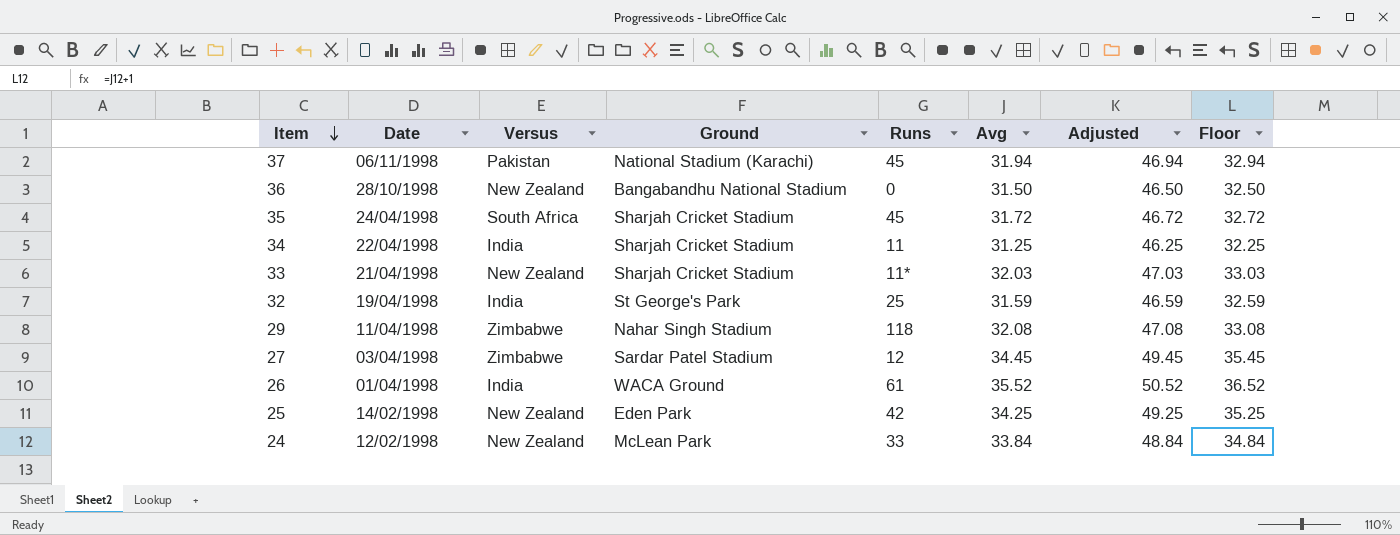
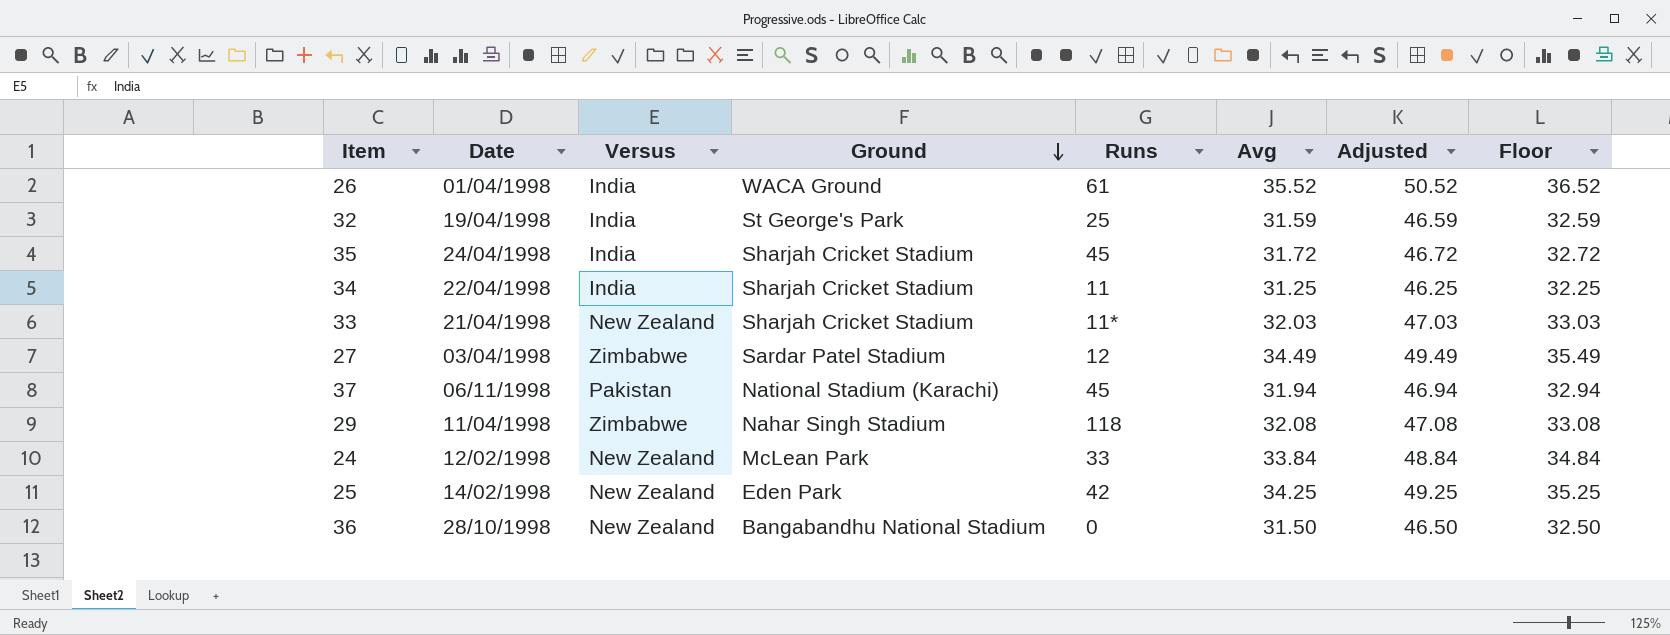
row order: Item descending -> Ground descending
35 | Versus: South Africa -> India
27 | Avg: 34.45 -> 34.49
27 | Adjusted: 49.45 -> 49.49
27 | Floor: 35.45 -> 35.49

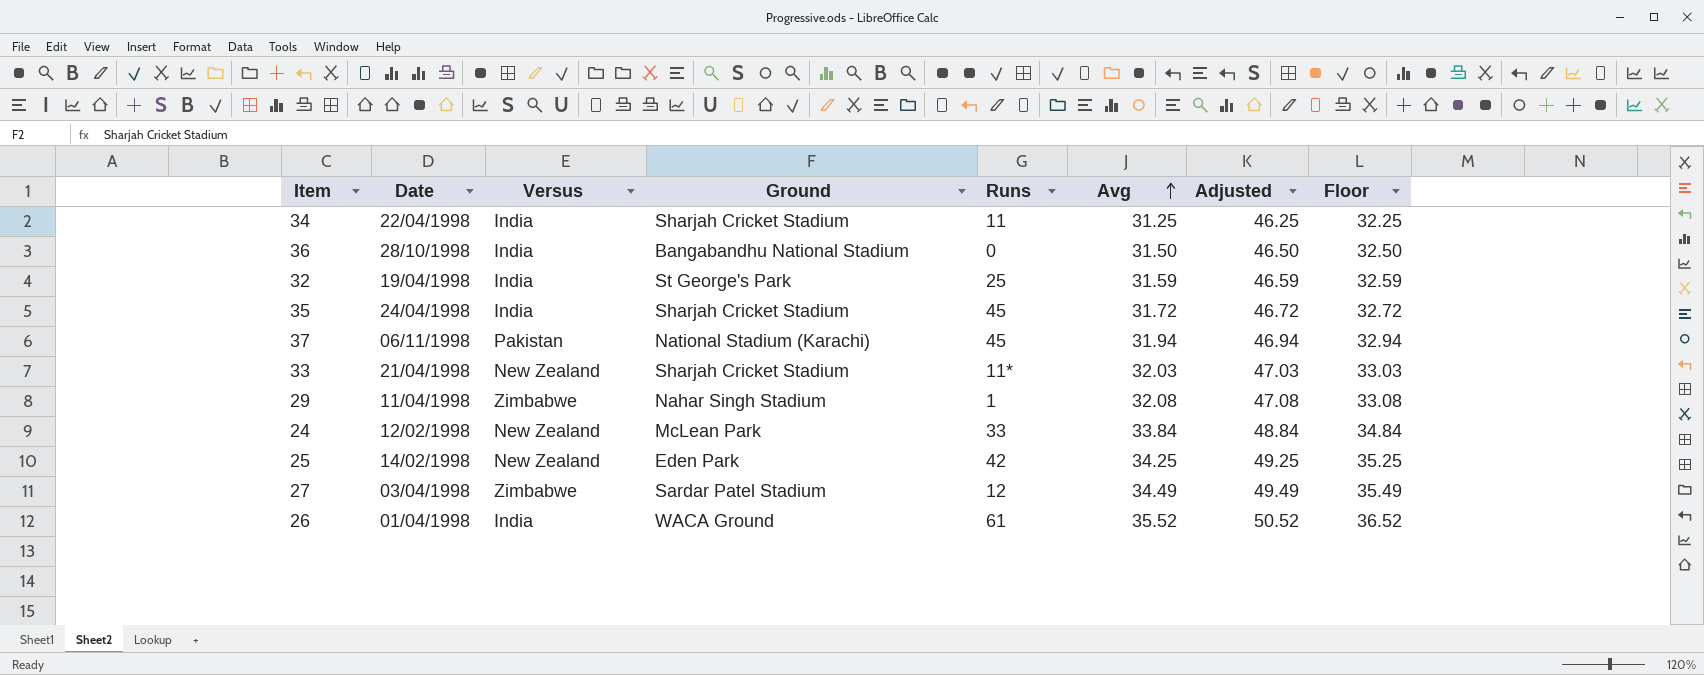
row order: Ground descending -> Avg ascending
36 | Versus: New Zealand -> India
29 | Runs: 118 -> 1

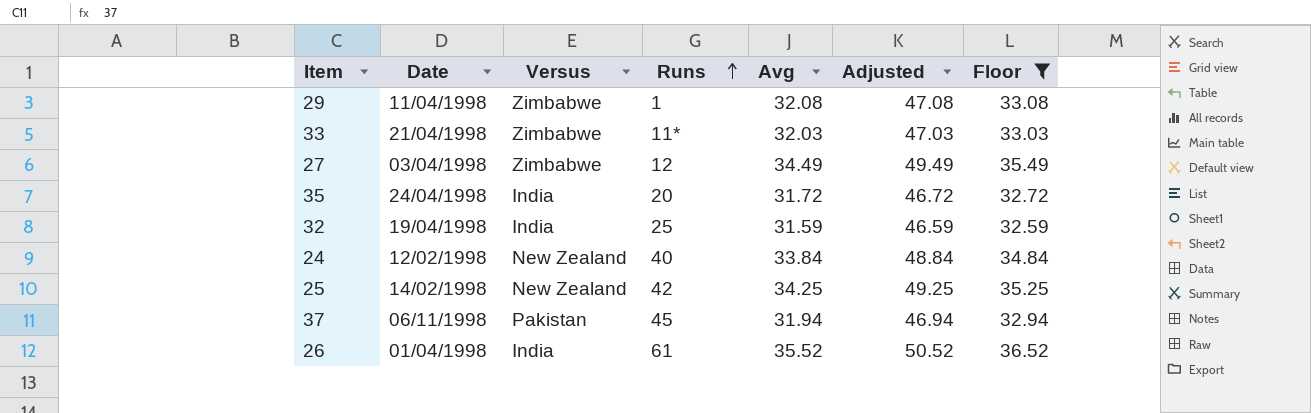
filter: none -> Floor >= 32.59
row order: Avg ascending -> Runs ascending
column Ground | position: 4 -> none
33 | Versus: New Zealand -> Zimbabwe
35 | Runs: 45 -> 20
24 | Runs: 33 -> 40

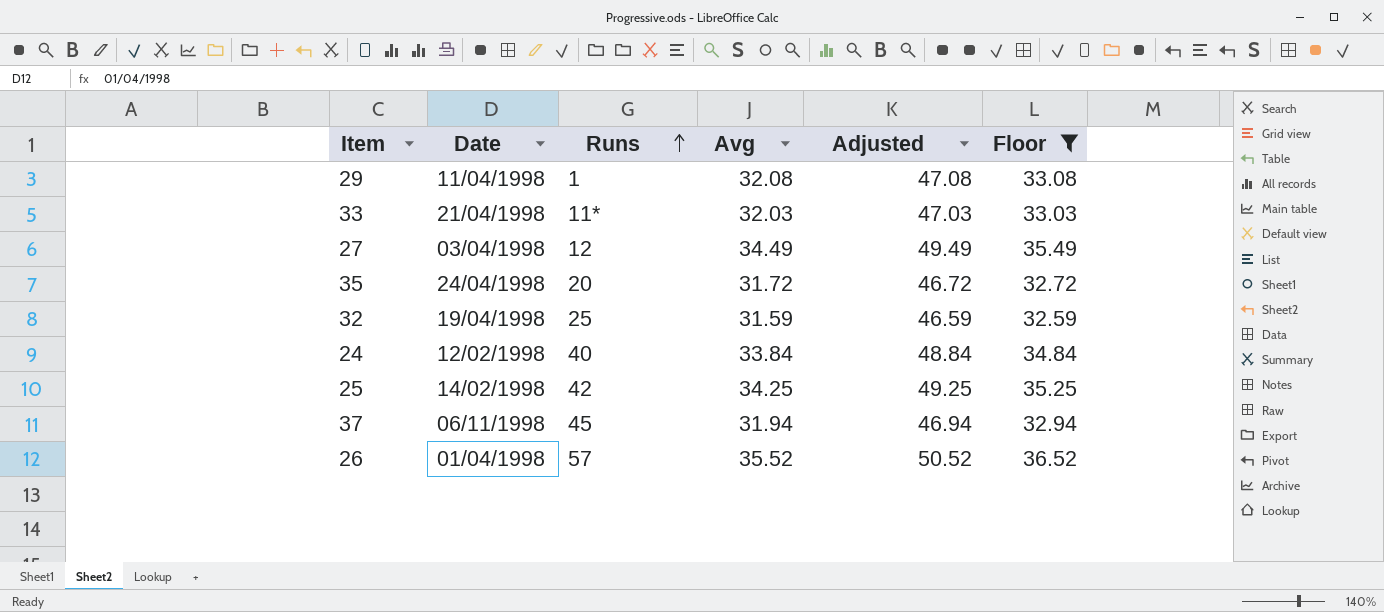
column Versus | position: 3 -> none
26 | Runs: 61 -> 57

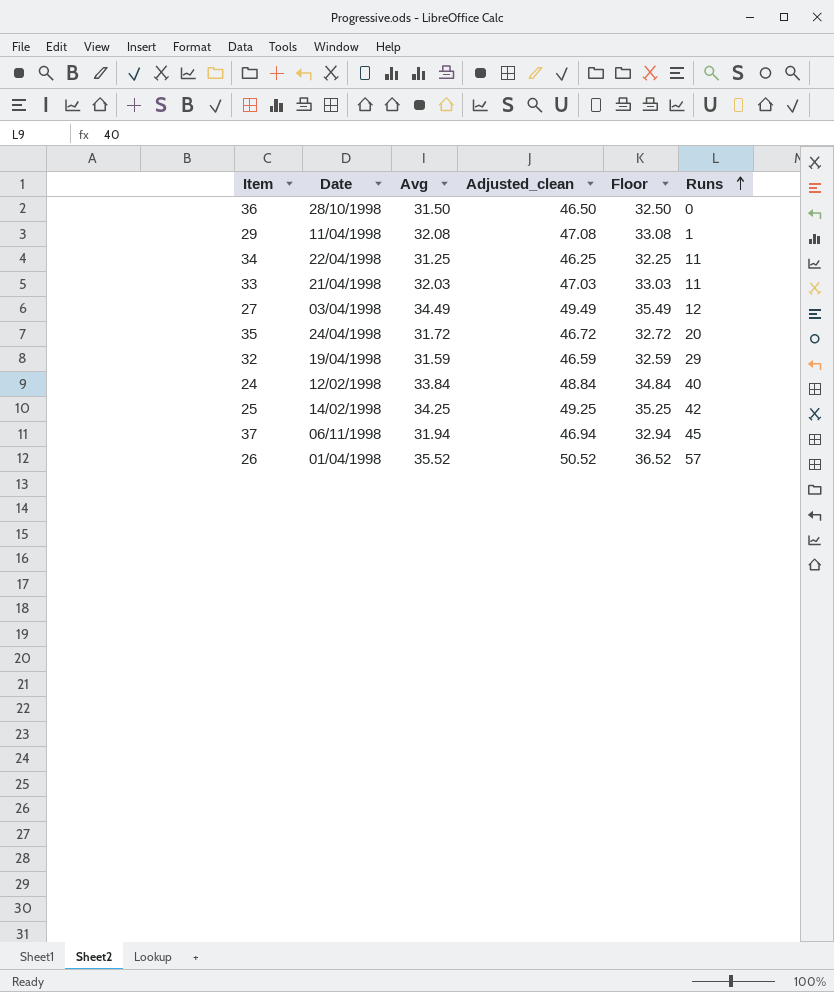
filter: Floor >= 32.59 -> none
column name: Adjusted -> Adjusted_clean
column Runs | position: 3 -> 6
33 | Runs: 11* -> 11
32 | Runs: 25 -> 29

